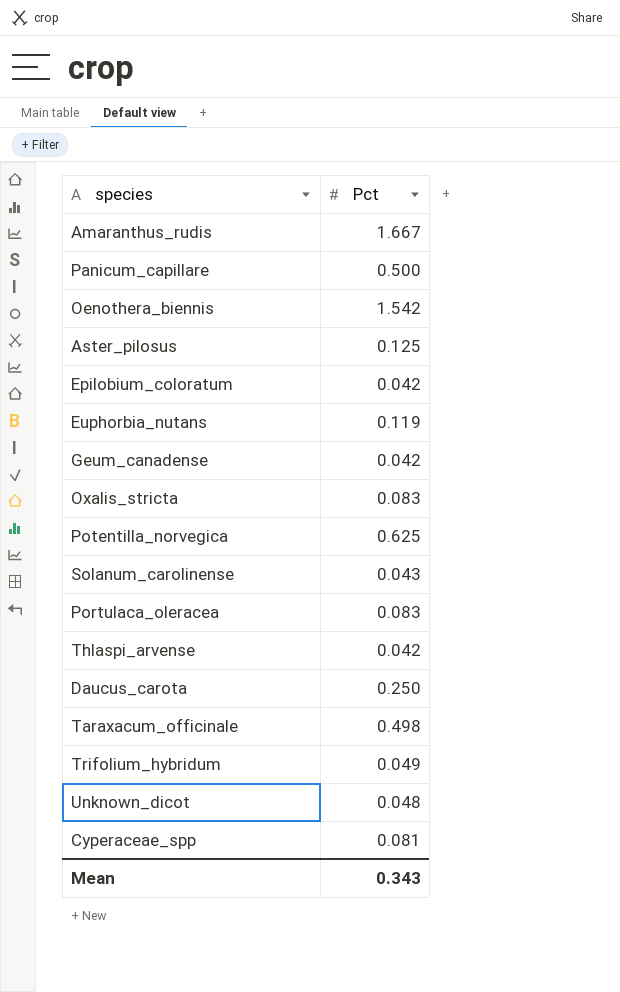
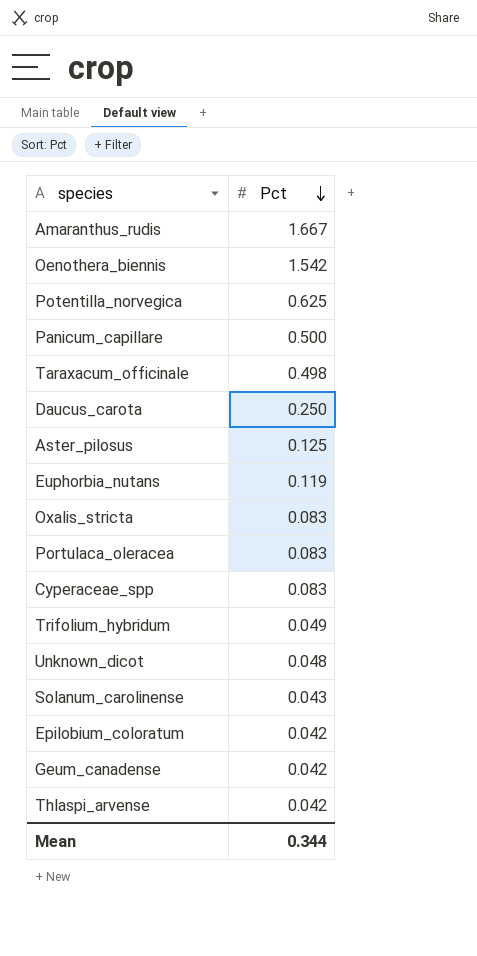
row order: none -> Pct descending
Cyperaceae_spp | Pct: 0.081 -> 0.083
Mean | Pct: 0.343 -> 0.344

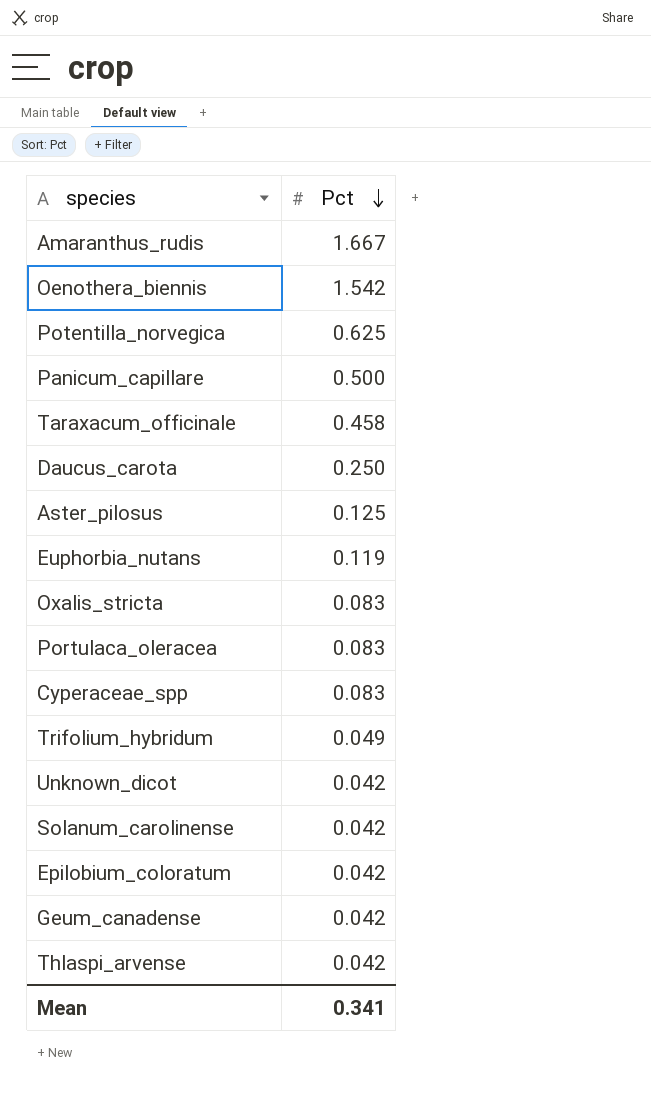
Taraxacum_officinale | Pct: 0.498 -> 0.458
Unknown_dicot | Pct: 0.048 -> 0.042
Solanum_carolinense | Pct: 0.043 -> 0.042
Mean | Pct: 0.344 -> 0.341

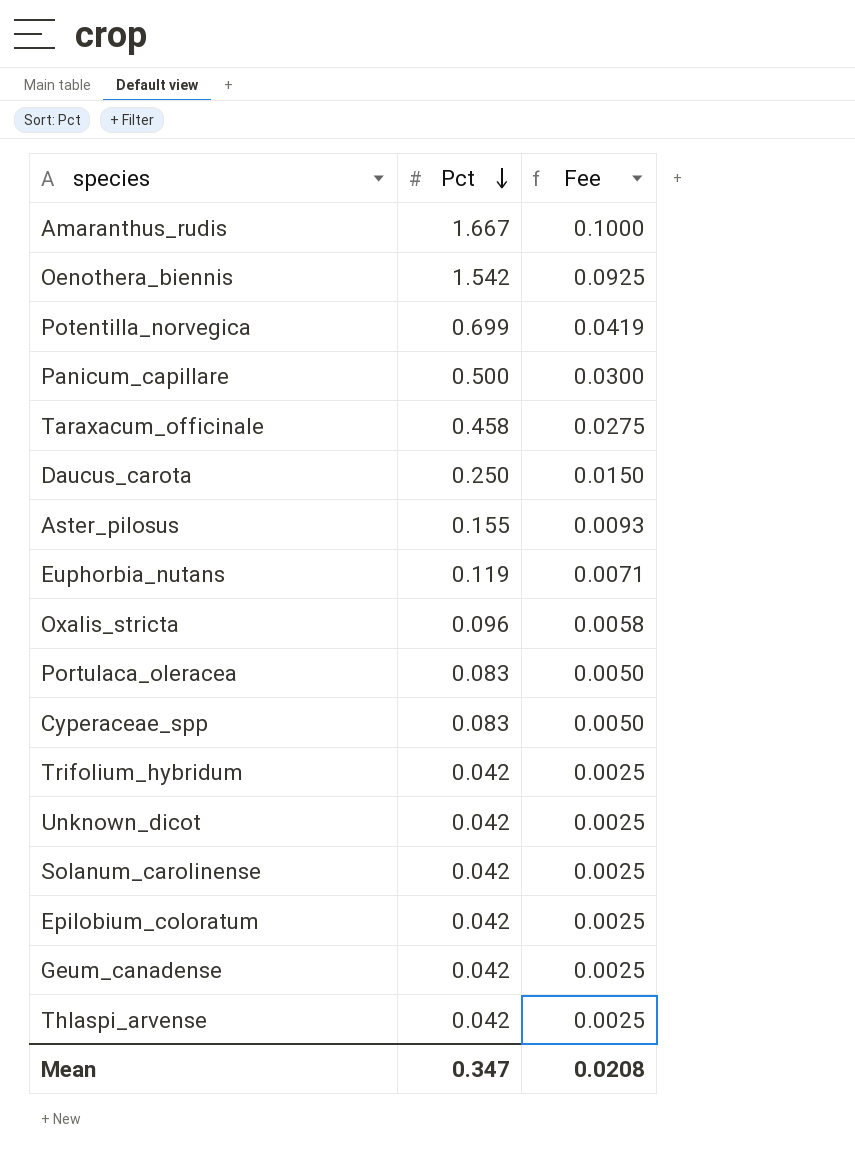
column Fee | formula: none -> [Pct] * 0.06
Potentilla_norvegica | Pct: 0.625 -> 0.699
Aster_pilosus | Pct: 0.125 -> 0.155
Oxalis_stricta | Pct: 0.083 -> 0.096
Trifolium_hybridum | Pct: 0.049 -> 0.042
Mean | Pct: 0.341 -> 0.347

